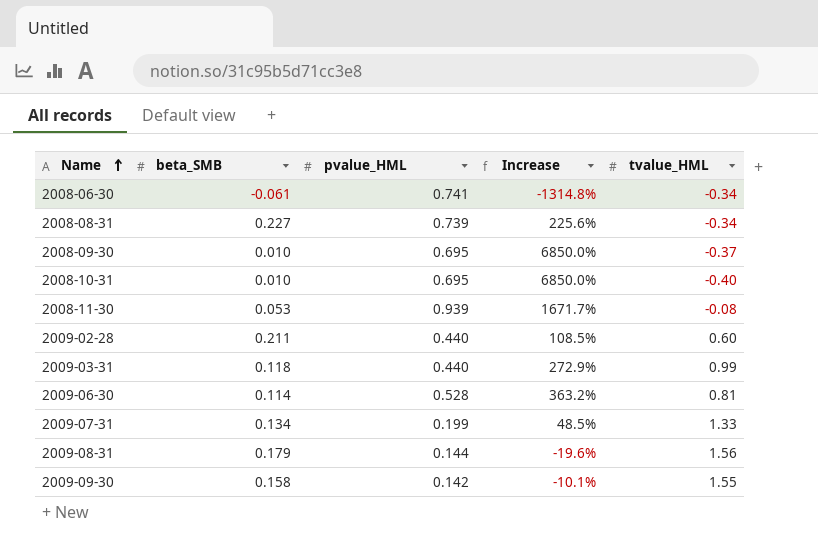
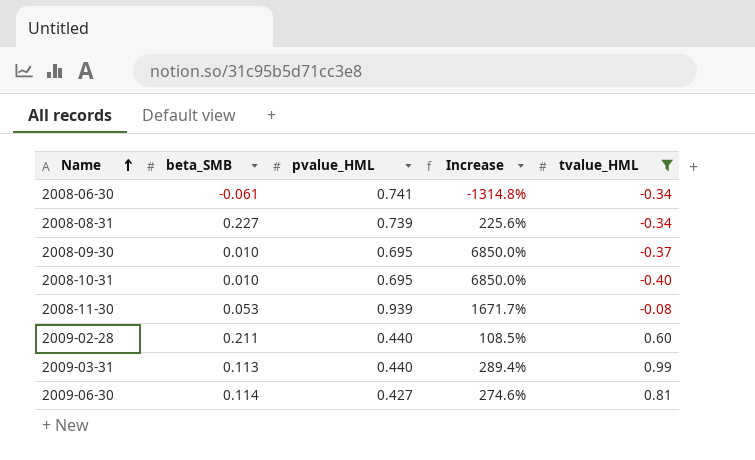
filter: none -> tvalue_HML <= 0.99
2009-03-31 | beta_SMB: 0.118 -> 0.113
2009-03-31 | Increase: 272.9% -> 289.4%
2009-06-30 | pvalue_HML: 0.528 -> 0.427
2009-06-30 | Increase: 363.2% -> 274.6%

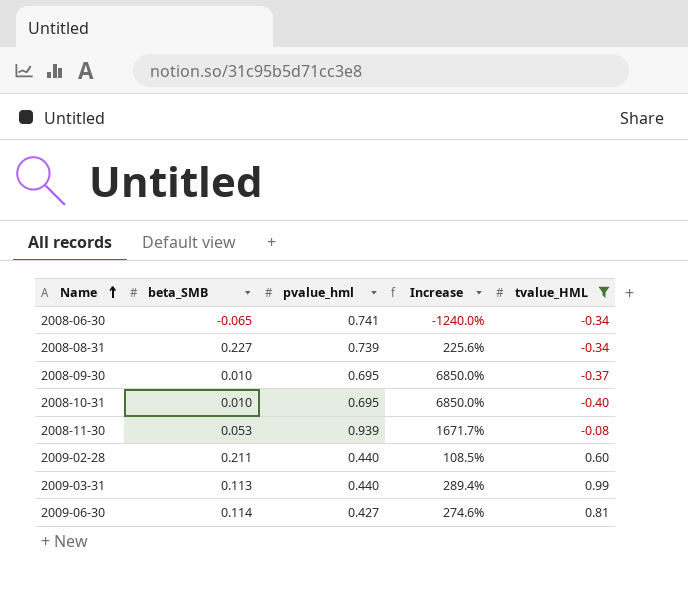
column name: pvalue_HML -> pvalue_hml
2008-06-30 | beta_SMB: -0.061 -> -0.065
2008-06-30 | Increase: -1314.8% -> -1240.0%

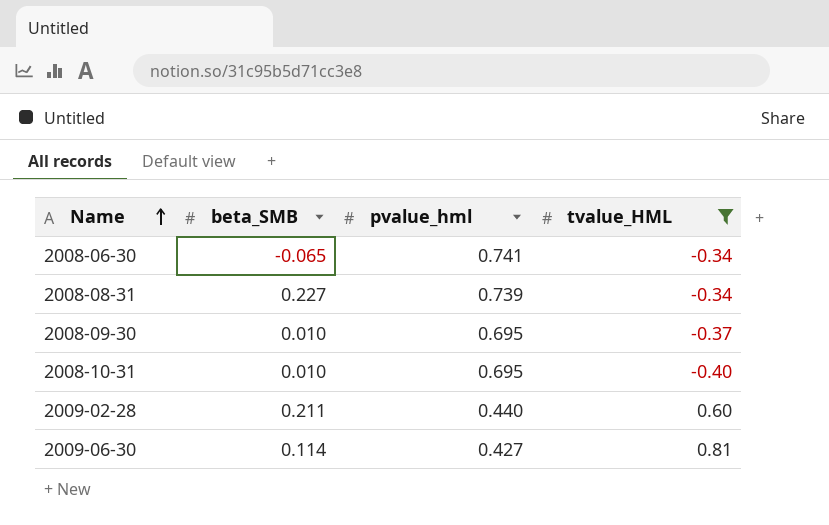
column Increase | formula: ([pvalue_hml] - [beta_SMB]) / [beta_SMB] -> none
row 2008-11-30: 0.053 | 0.939 | 1671.7% | -0.08 -> none
row 2009-03-31: 0.113 | 0.440 | 289.4% | 0.99 -> none

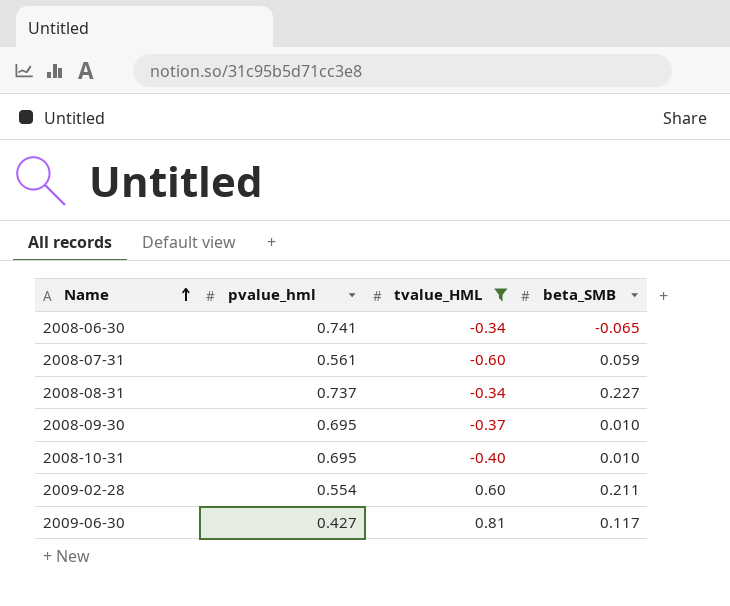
column beta_SMB | position: 2 -> 4
row 2008-07-31: none -> 0.561 | -0.60 | 0.059
2008-08-31 | pvalue_hml: 0.739 -> 0.737
2009-02-28 | pvalue_hml: 0.440 -> 0.554
2009-06-30 | beta_SMB: 0.114 -> 0.117

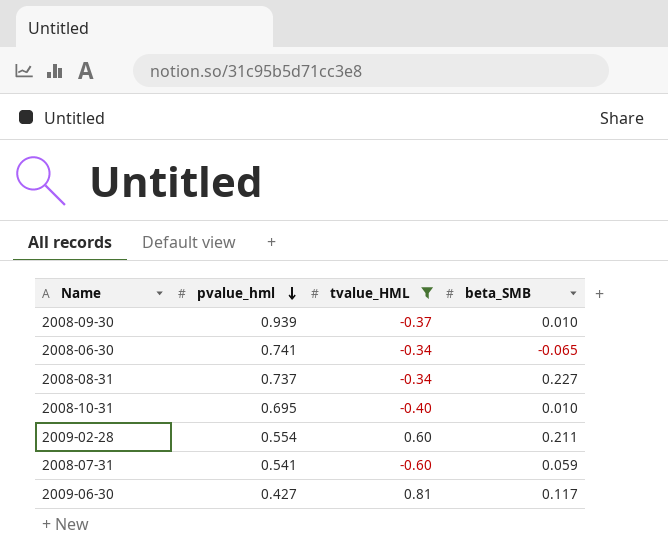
row order: Name ascending -> pvalue_hml descending
2008-09-30 | pvalue_hml: 0.695 -> 0.939
2008-07-31 | pvalue_hml: 0.561 -> 0.541

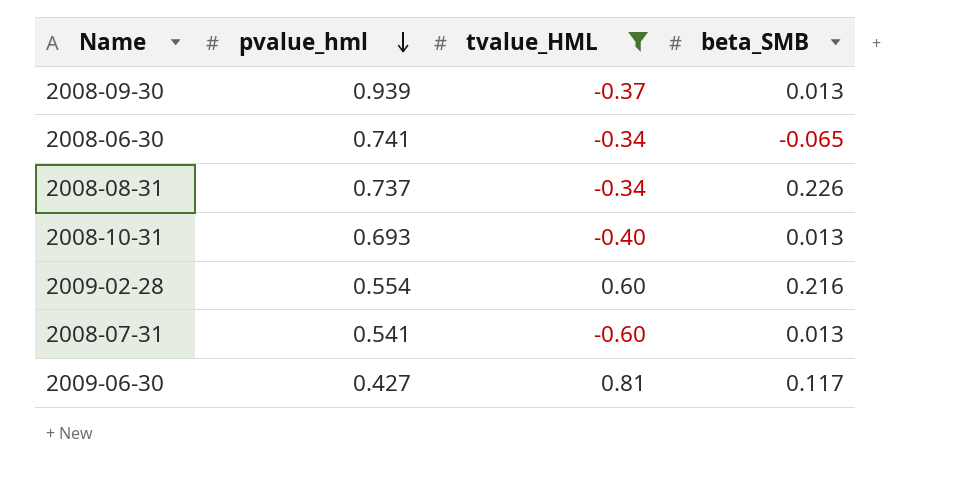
2008-09-30 | beta_SMB: 0.010 -> 0.013
2008-08-31 | beta_SMB: 0.227 -> 0.226
2008-10-31 | pvalue_hml: 0.695 -> 0.693
2008-10-31 | beta_SMB: 0.010 -> 0.013
2009-02-28 | beta_SMB: 0.211 -> 0.216
2008-07-31 | beta_SMB: 0.059 -> 0.013

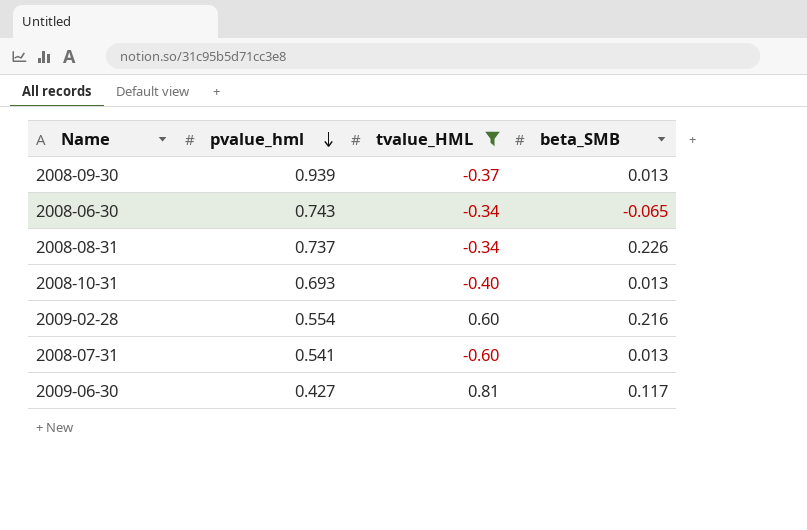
2008-06-30 | pvalue_hml: 0.741 -> 0.743

